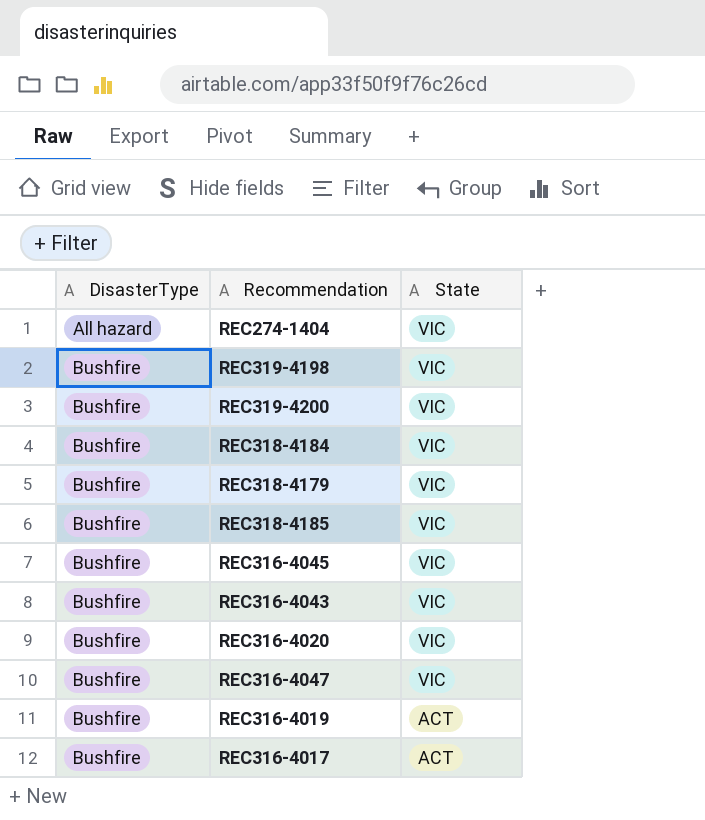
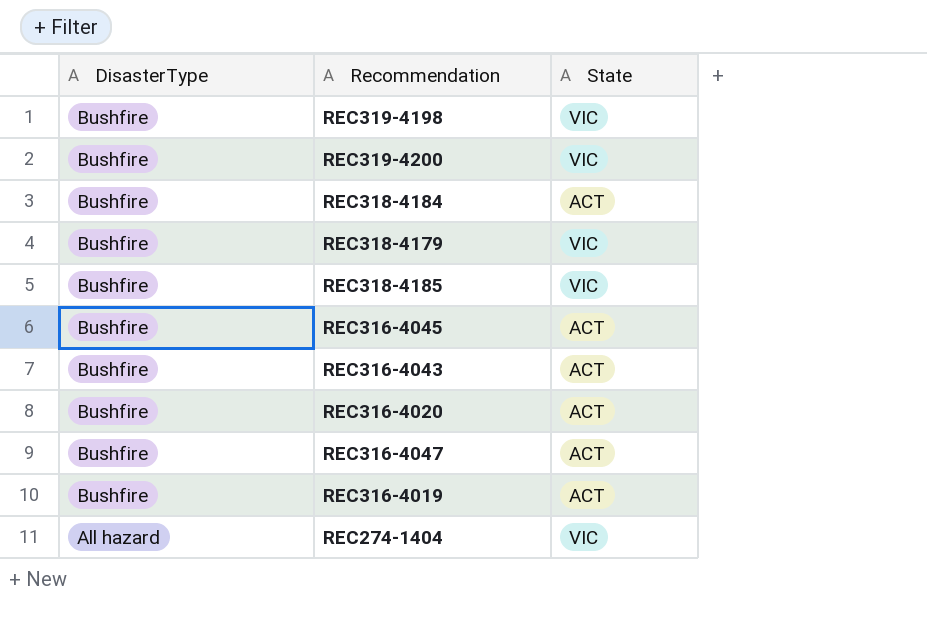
row order: DisasterType ascending -> DisasterType descending
row REC316-4017: Bushfire | ACT -> none
REC318-4184 | State: VIC -> ACT
REC316-4045 | State: VIC -> ACT
REC316-4043 | State: VIC -> ACT
REC316-4020 | State: VIC -> ACT
REC316-4047 | State: VIC -> ACT

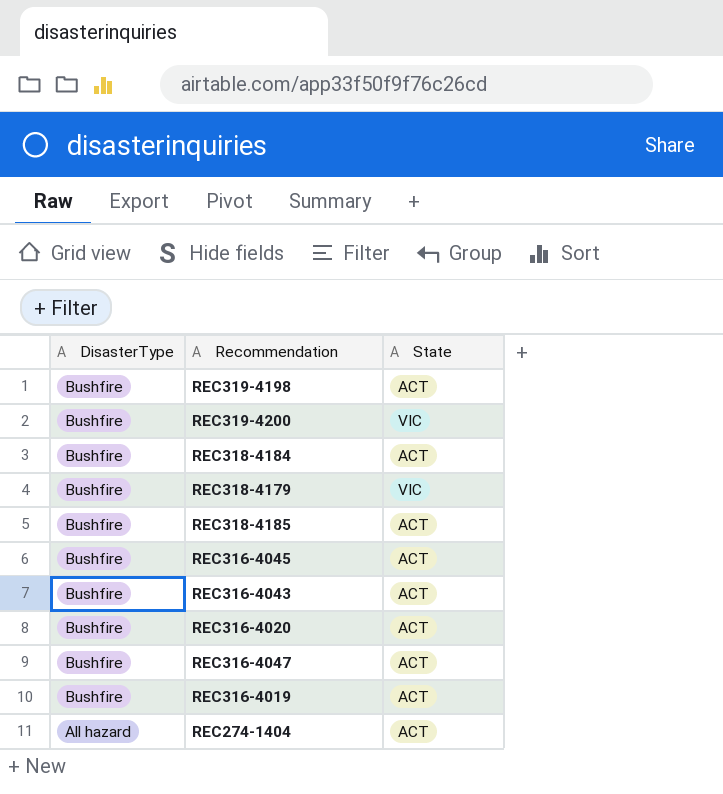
REC319-4198 | State: VIC -> ACT
REC318-4185 | State: VIC -> ACT
REC274-1404 | State: VIC -> ACT

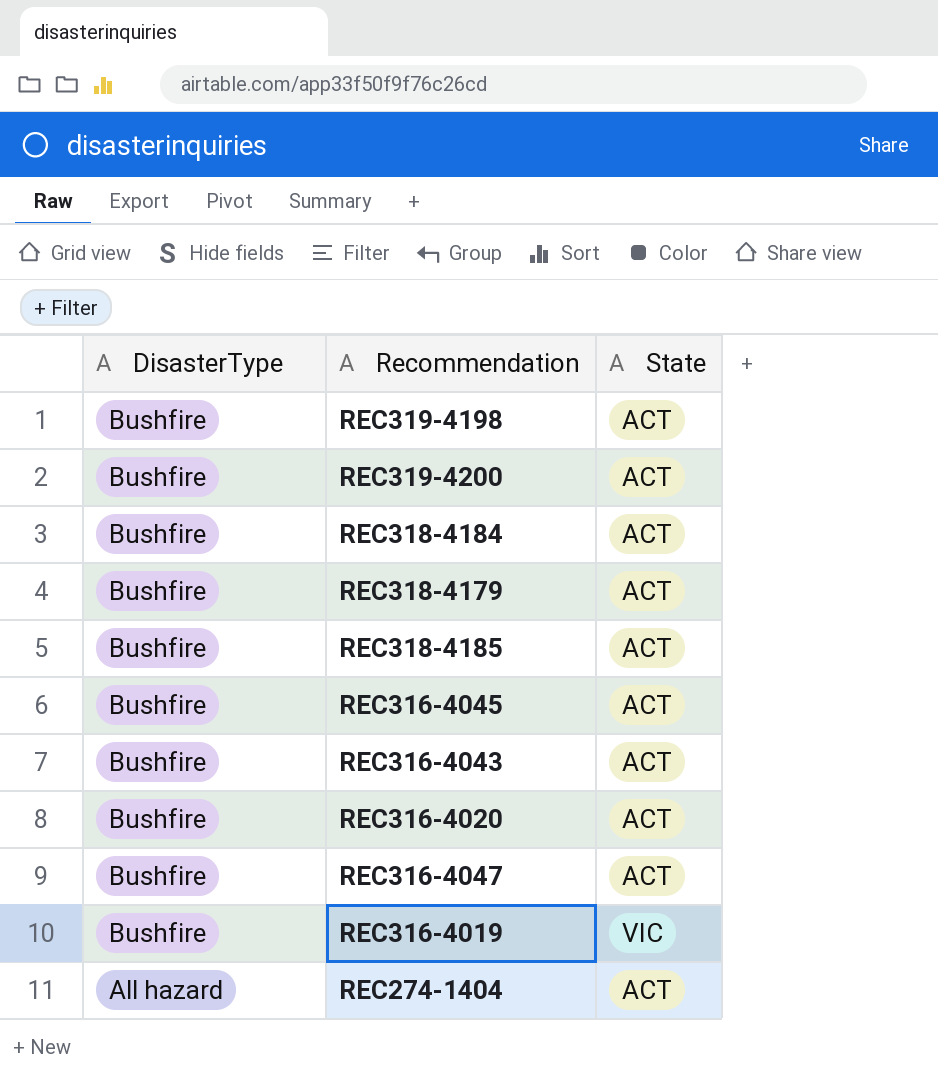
REC319-4200 | State: VIC -> ACT
REC318-4179 | State: VIC -> ACT
REC316-4019 | State: ACT -> VIC

